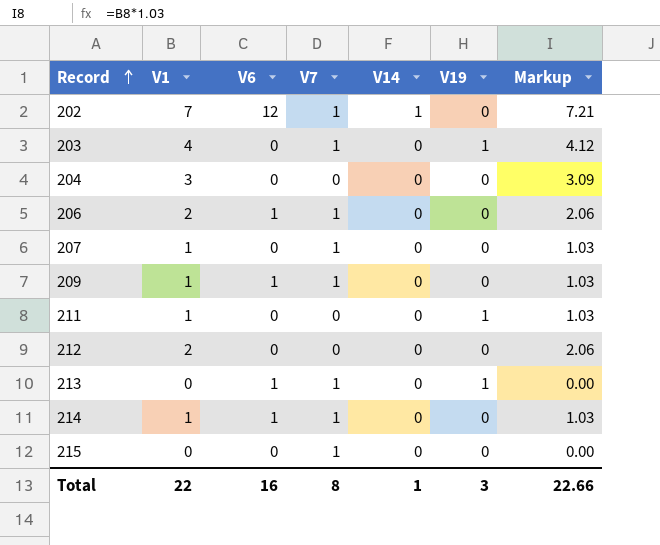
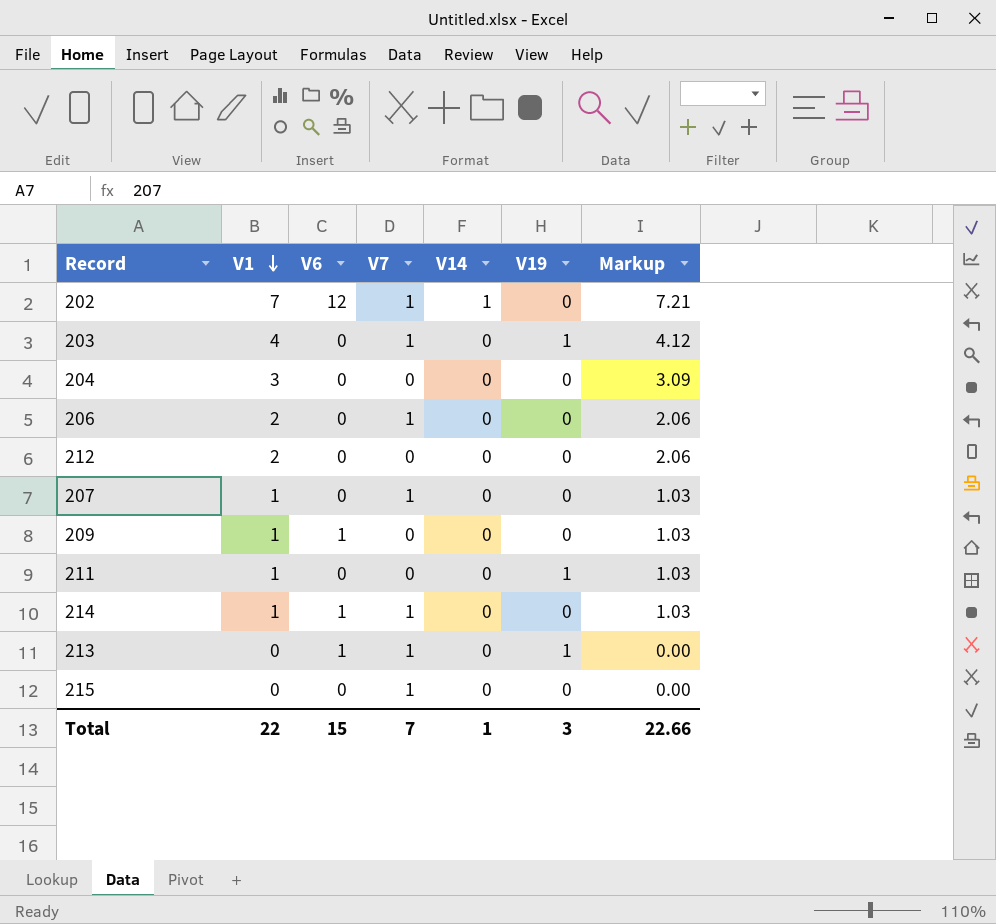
row order: Record ascending -> V1 descending
206 | V6: 1 -> 0
209 | V7: 1 -> 0
Total | V6: 16 -> 15
Total | V7: 8 -> 7

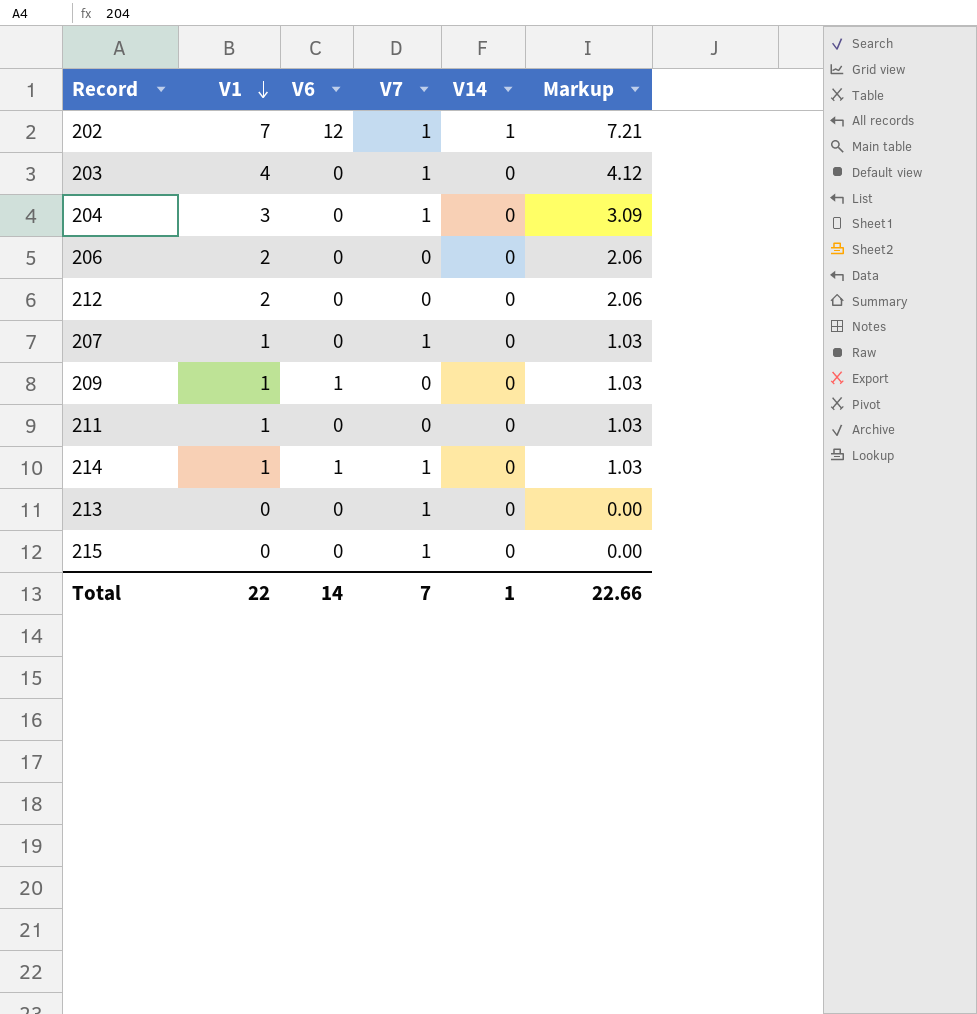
column V19 | position: 6 -> none
204 | V7: 0 -> 1
206 | V7: 1 -> 0
213 | V6: 1 -> 0
Total | V6: 15 -> 14

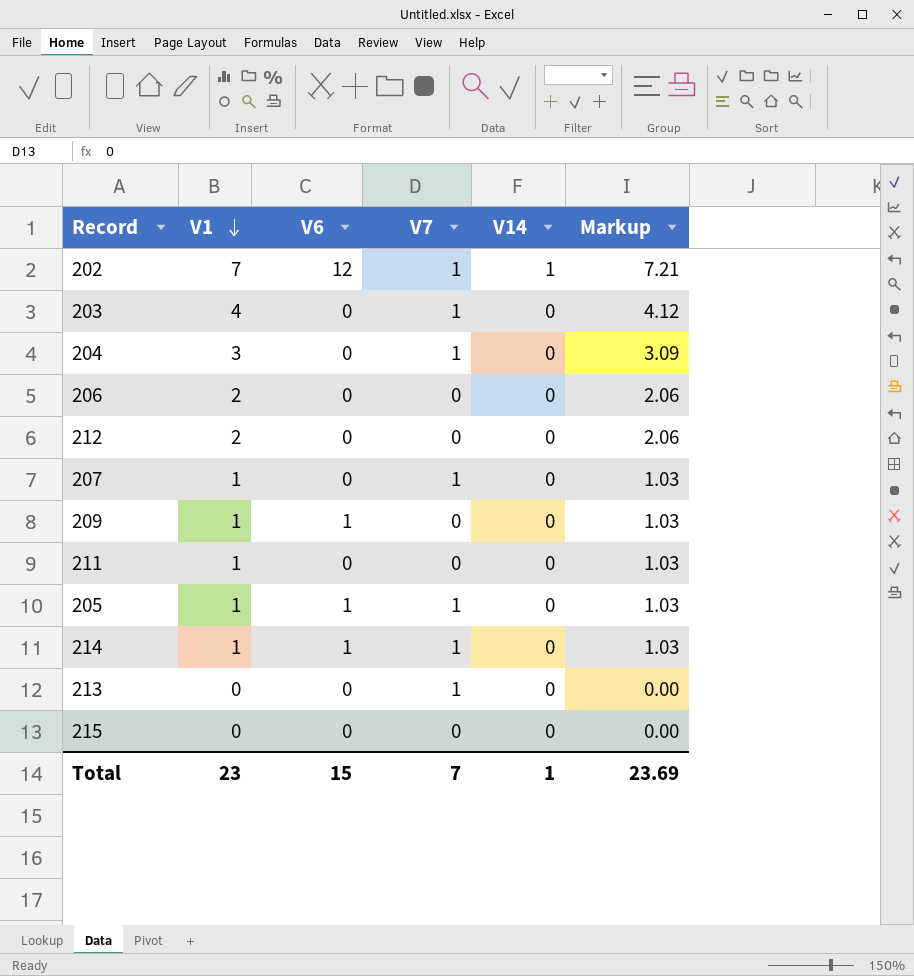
row 205: none -> 1 | 1 | 1 | 0 | 1.03
215 | V7: 1 -> 0
Total | V1: 22 -> 23
Total | V6: 14 -> 15
Total | Markup: 22.66 -> 23.69

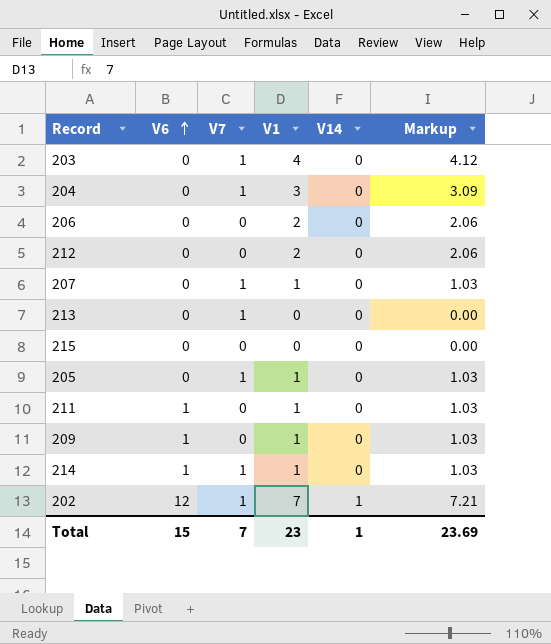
row order: V1 descending -> V6 ascending
column V1 | position: 2 -> 4
205 | V6: 1 -> 0
211 | V6: 0 -> 1

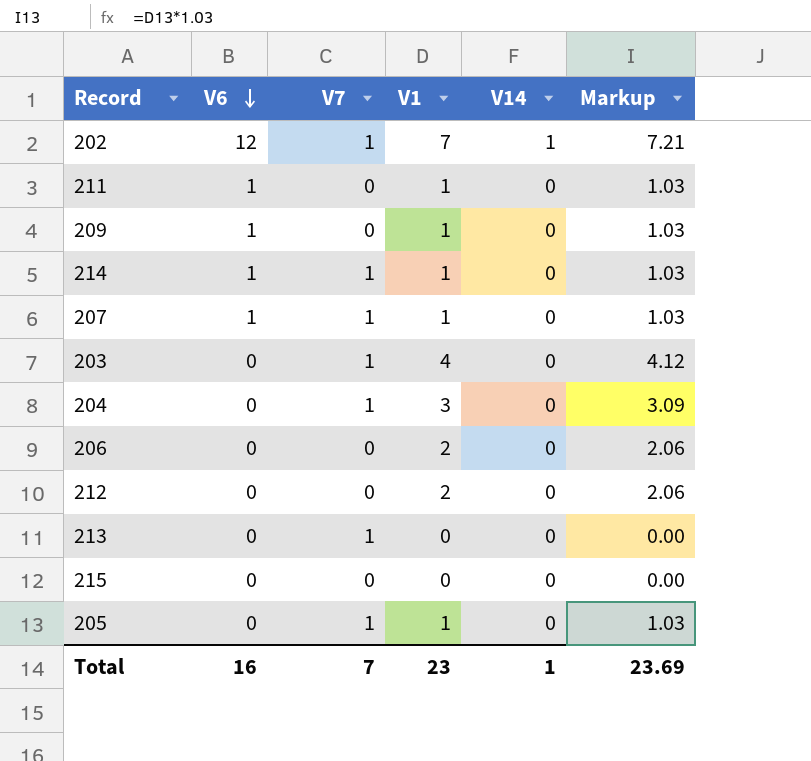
row order: V6 ascending -> V6 descending
207 | V6: 0 -> 1
Total | V6: 15 -> 16

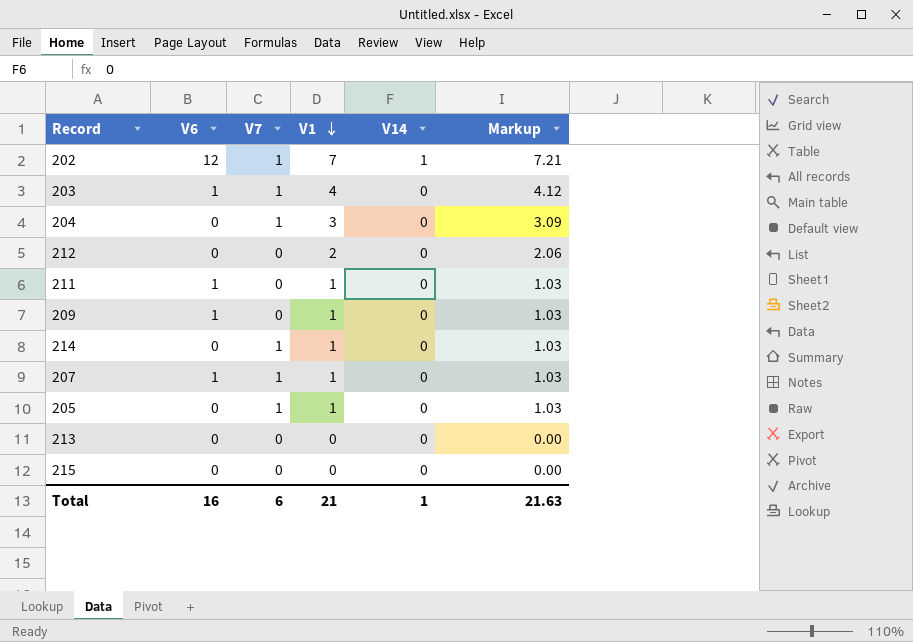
row order: V6 descending -> V1 descending
row 206: 0 | 0 | 2 | 0 | 2.06 -> none
203 | V6: 0 -> 1
214 | V6: 1 -> 0
213 | V7: 1 -> 0
Total | V7: 7 -> 6
Total | V1: 23 -> 21
Total | Markup: 23.69 -> 21.63

